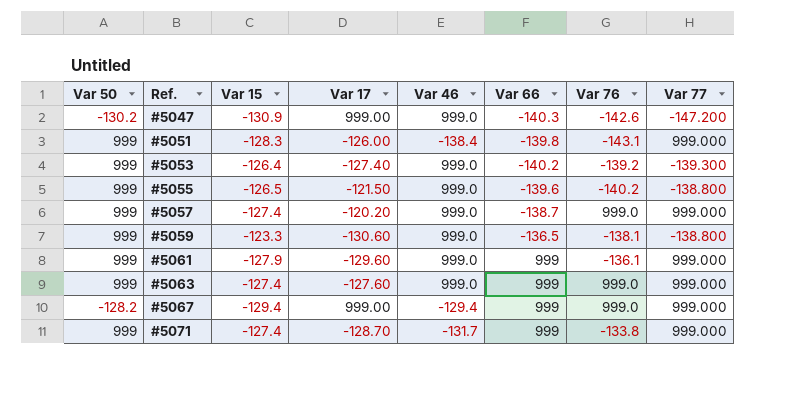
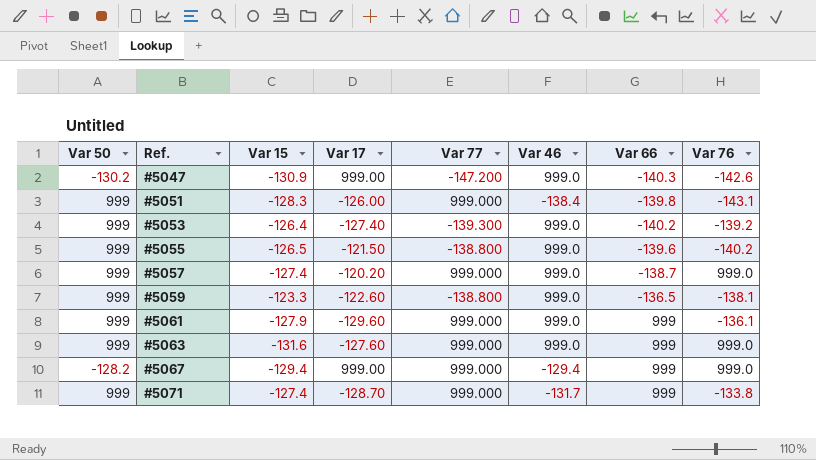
column Var 77 | position: 8 -> 5
#5059 | Var 17: -130.60 -> -122.60
#5063 | Var 15: -127.4 -> -131.6

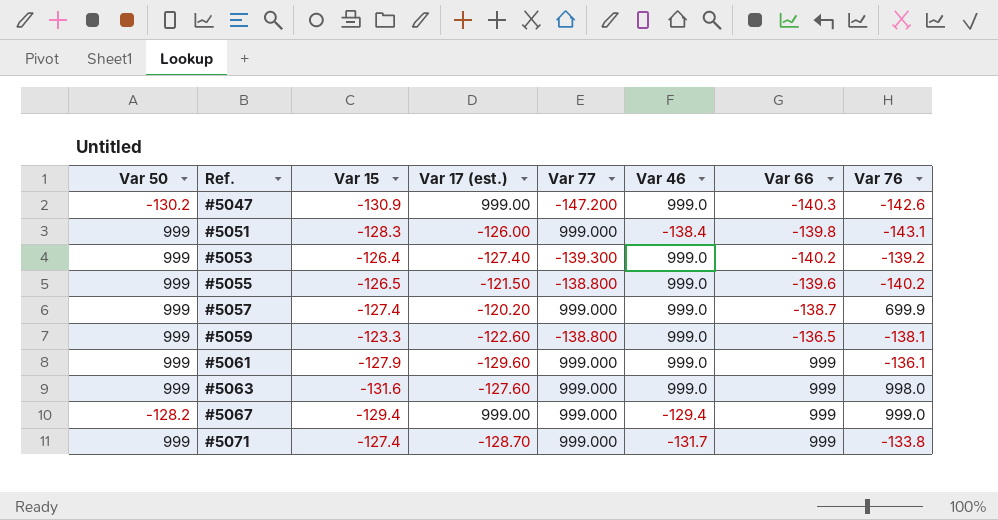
column name: Var 17 -> Var 17 (est.)
#5057 | Var 76: 999.0 -> 699.9
#5063 | Var 76: 999.0 -> 998.0

